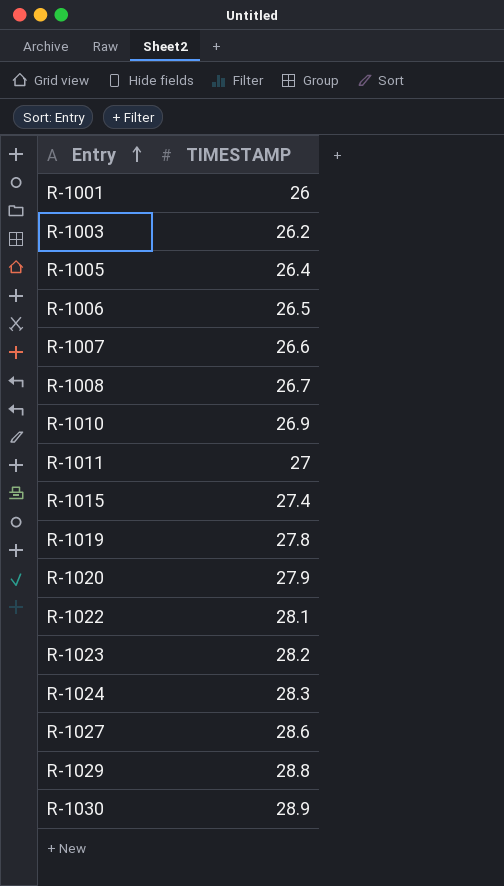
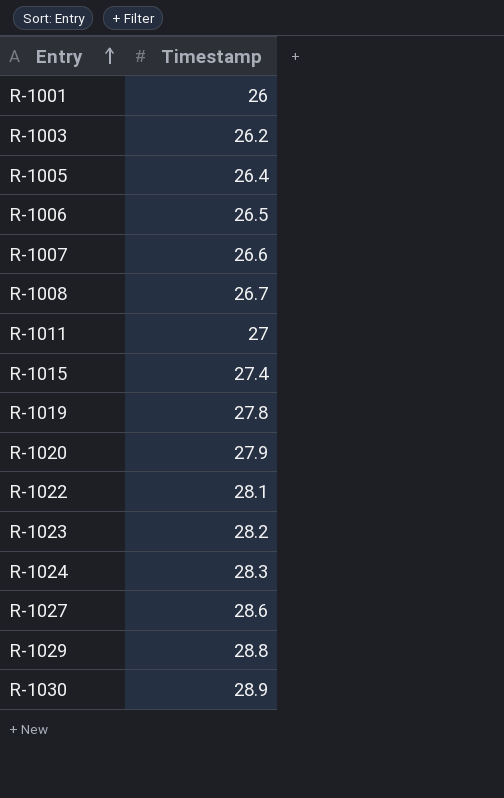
column name: TIMESTAMP -> Timestamp
row R-1010: 26.9 -> none

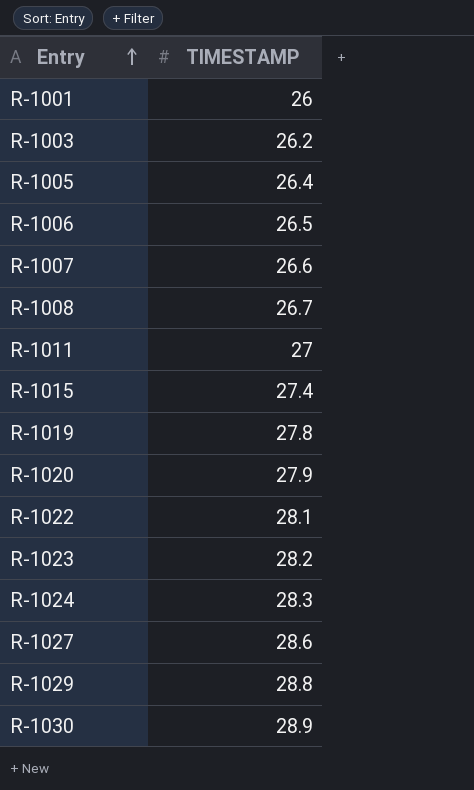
column name: Timestamp -> TIMESTAMP

